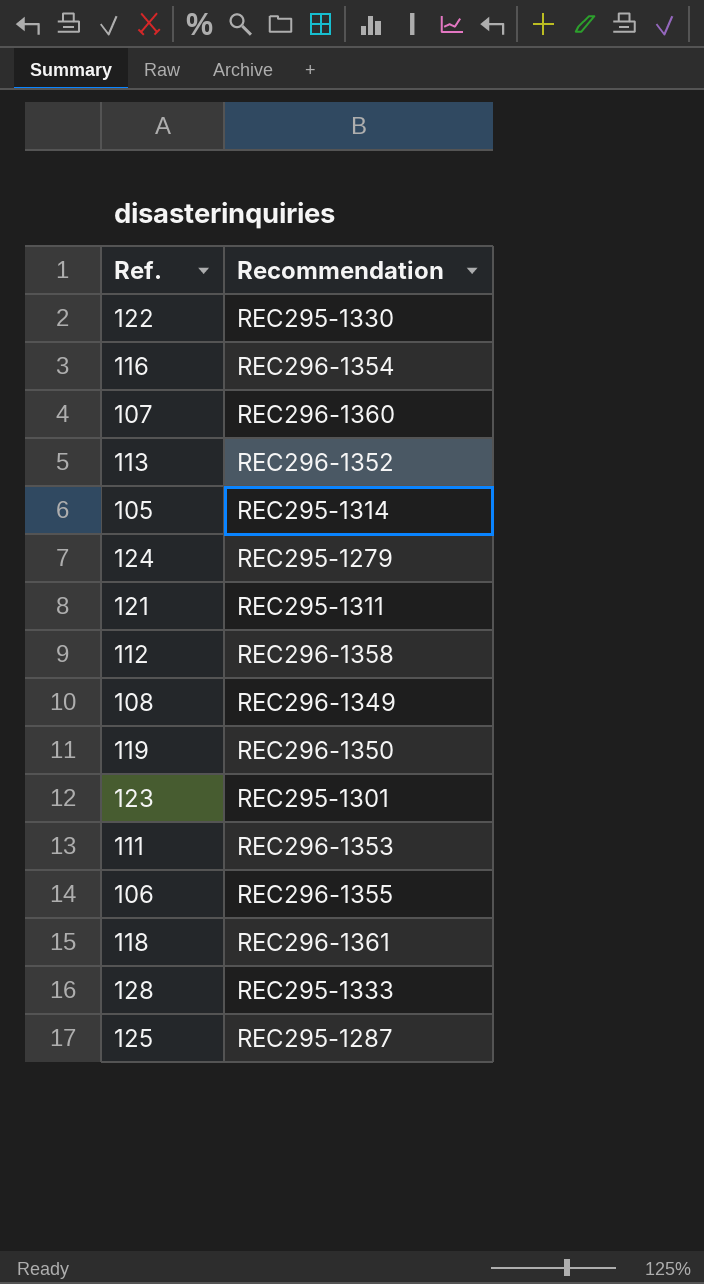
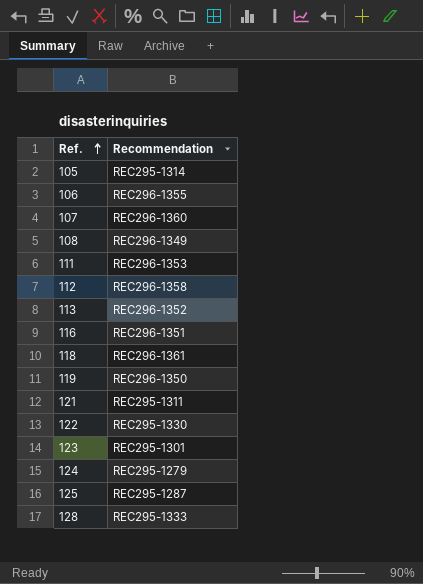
row order: none -> Ref. ascending
116 | Recommendation: REC296-1354 -> REC296-1351

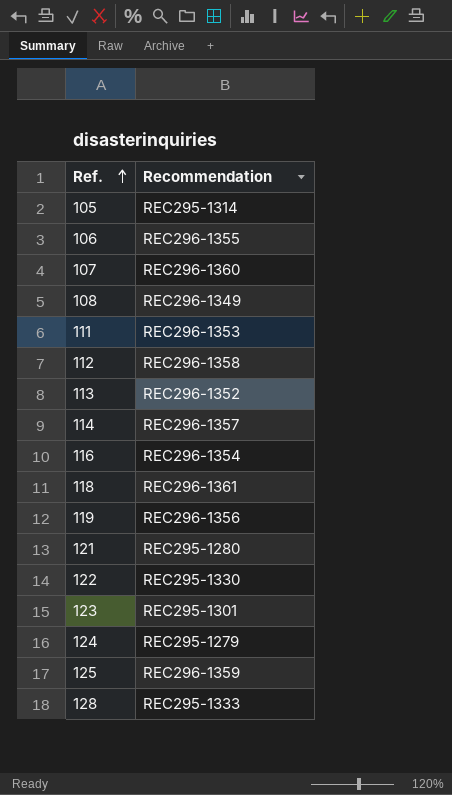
row 114: none -> REC296-1357
116 | Recommendation: REC296-1351 -> REC296-1354
119 | Recommendation: REC296-1350 -> REC296-1356
121 | Recommendation: REC295-1311 -> REC295-1280
125 | Recommendation: REC295-1287 -> REC296-1359

